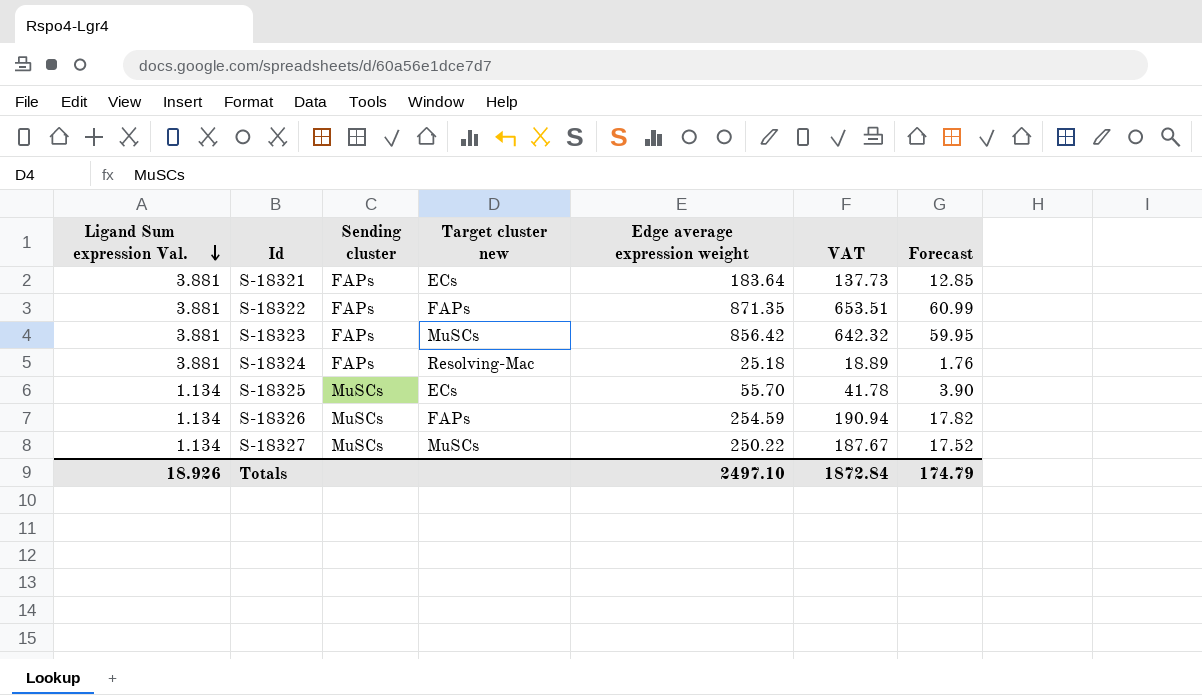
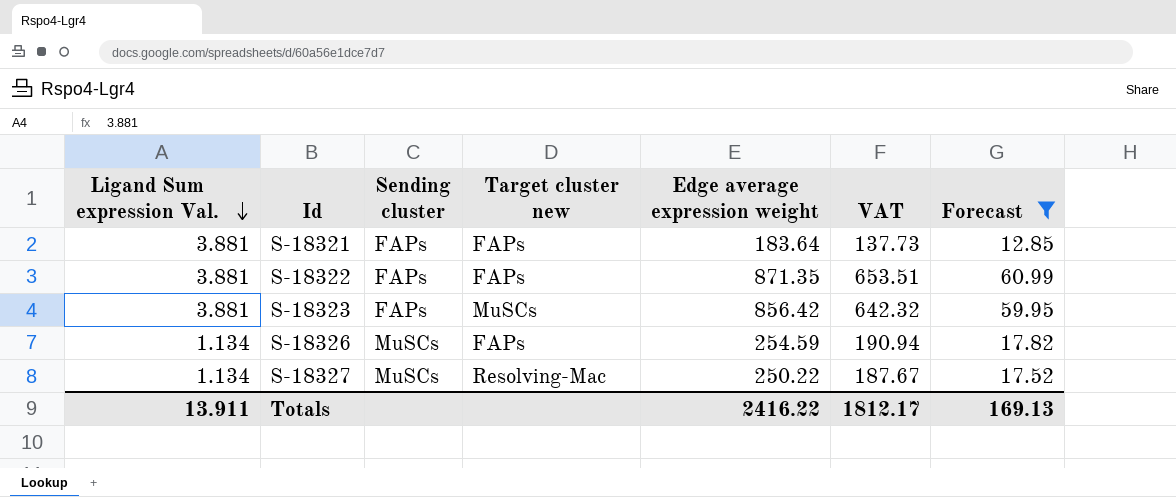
filter: none -> Forecast >= 12.85
S-18321 | Target cluster new: ECs -> FAPs
S-18327 | Target cluster new: MuSCs -> Resolving-Mac
Totals | Ligand Sum expression Val.: 18.926 -> 13.911
Totals | Edge average expression weight: 2497.10 -> 2416.22
Totals | VAT: 1872.84 -> 1812.17
Totals | Forecast: 174.79 -> 169.13

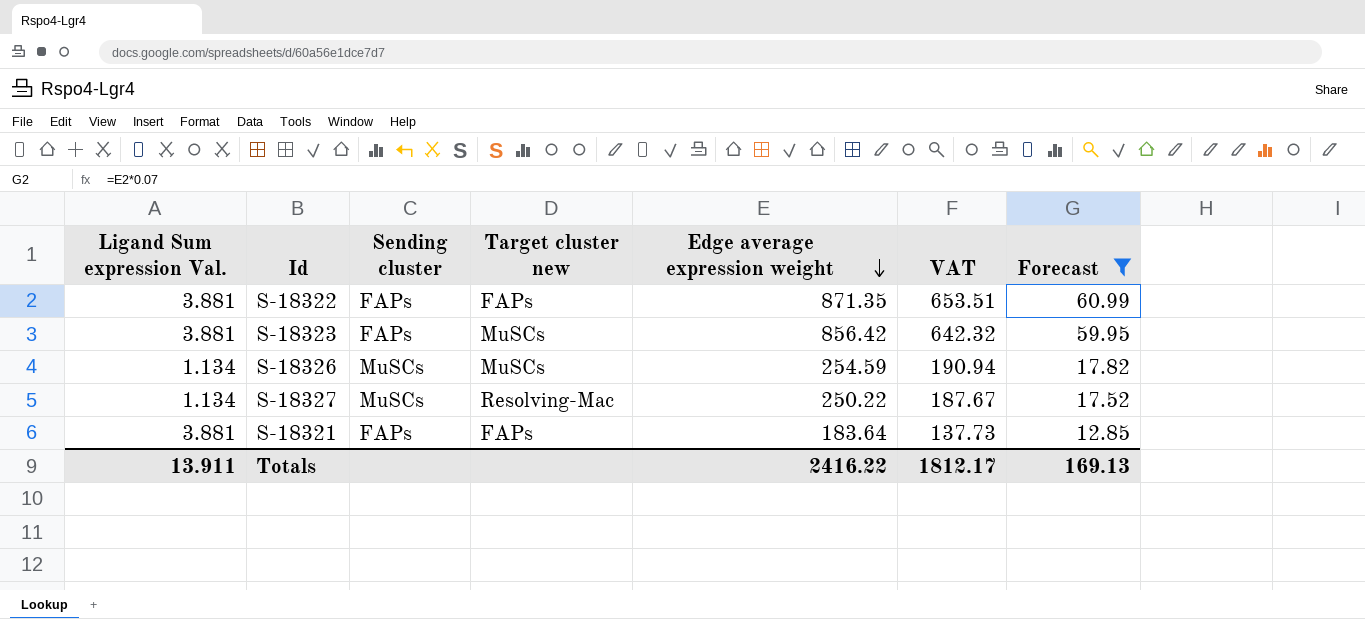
row order: Ligand Sum expression Val. descending -> Edge average expression weight descending
S-18326 | Target cluster new: FAPs -> MuSCs

